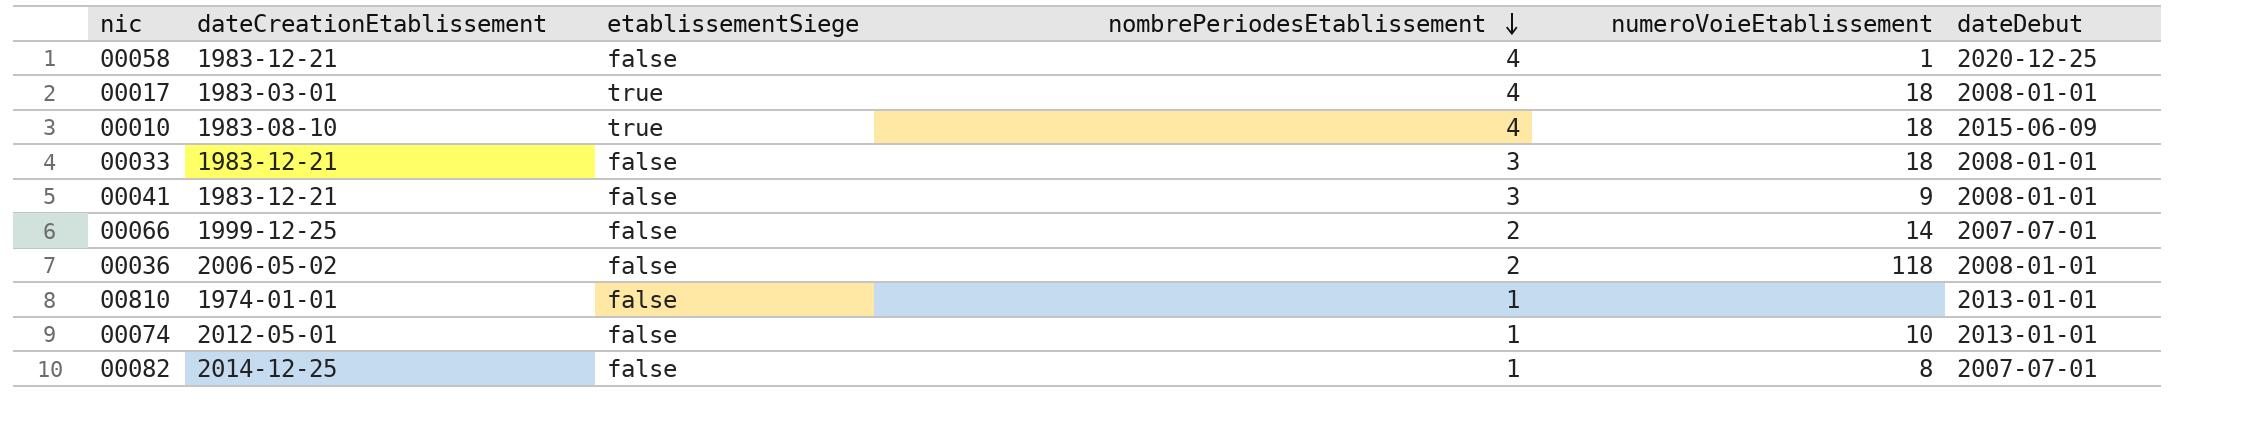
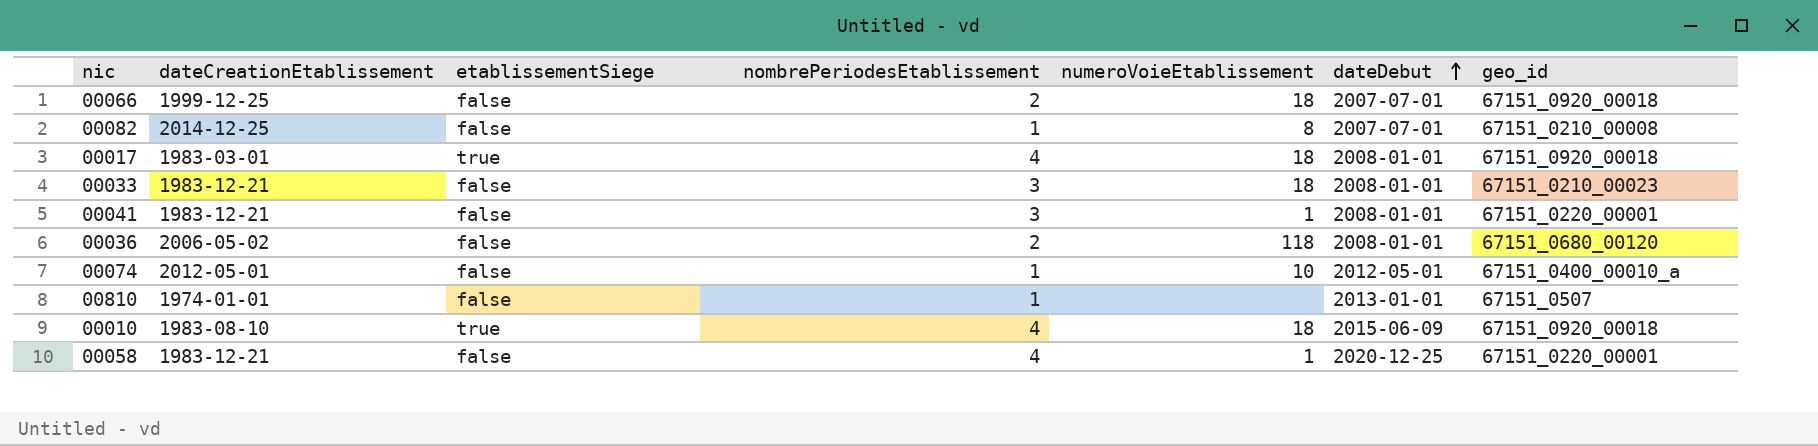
row order: nombrePeriodesEtablissement descending -> dateDebut ascending
column geo_id | position: none -> 7
00066 | numeroVoieEtablissement: 14 -> 18
00041 | numeroVoieEtablissement: 9 -> 1
00074 | dateDebut: 2013-01-01 -> 2012-05-01

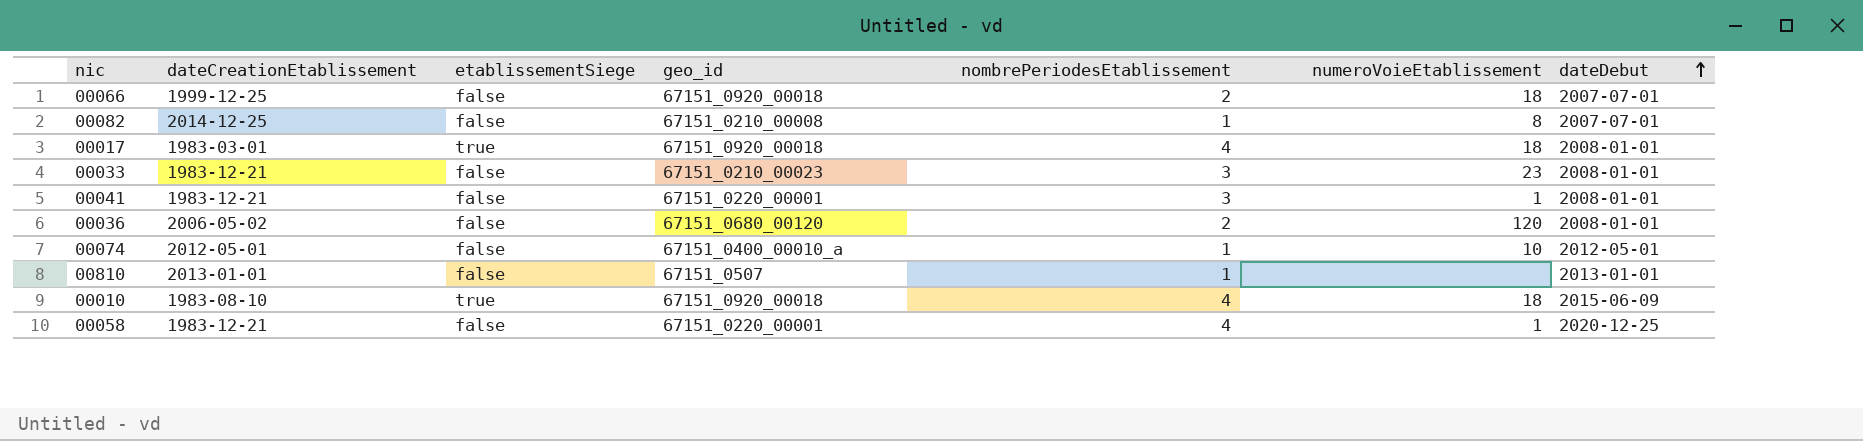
column geo_id | position: 7 -> 4
00033 | numeroVoieEtablissement: 18 -> 23
00036 | numeroVoieEtablissement: 118 -> 120
00810 | dateCreationEtablissement: 1974-01-01 -> 2013-01-01

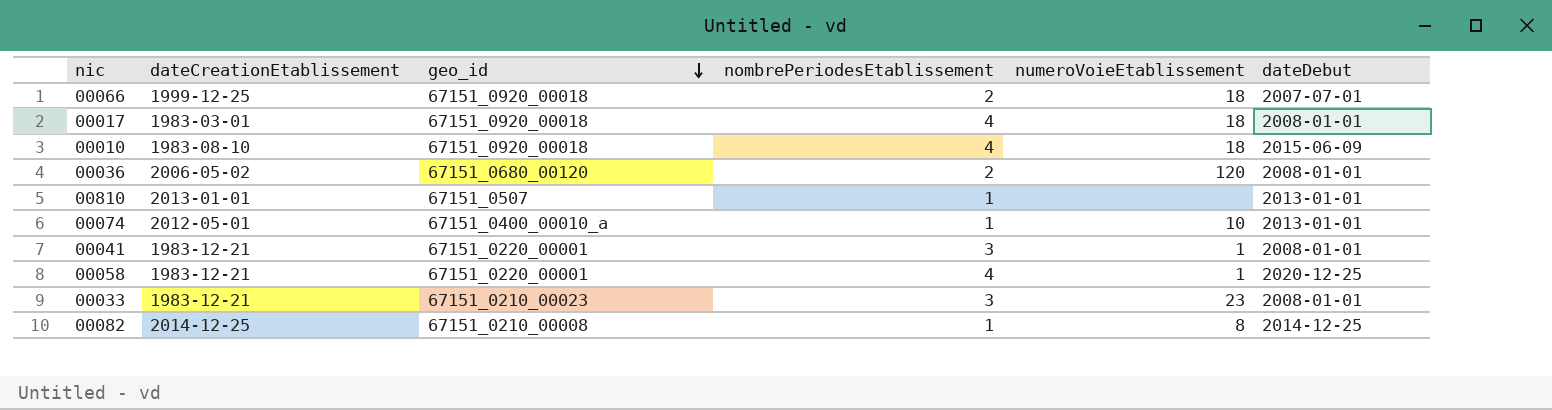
row order: dateDebut ascending -> geo_id descending
column etablissementSiege | position: 3 -> none
00074 | dateDebut: 2012-05-01 -> 2013-01-01
00082 | dateDebut: 2007-07-01 -> 2014-12-25

